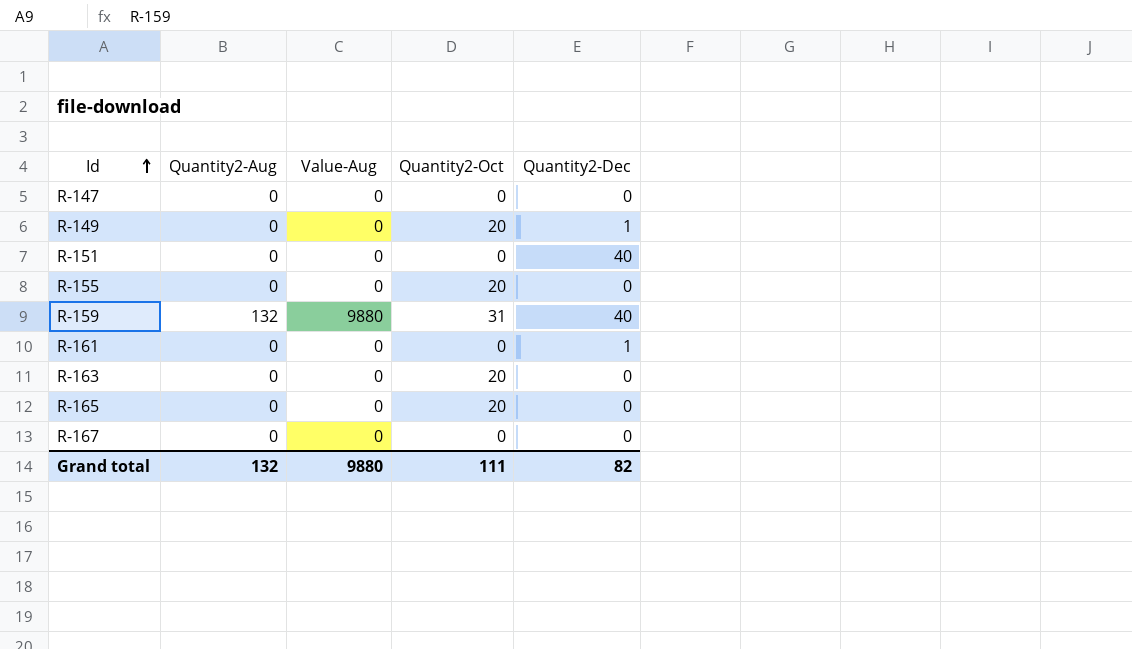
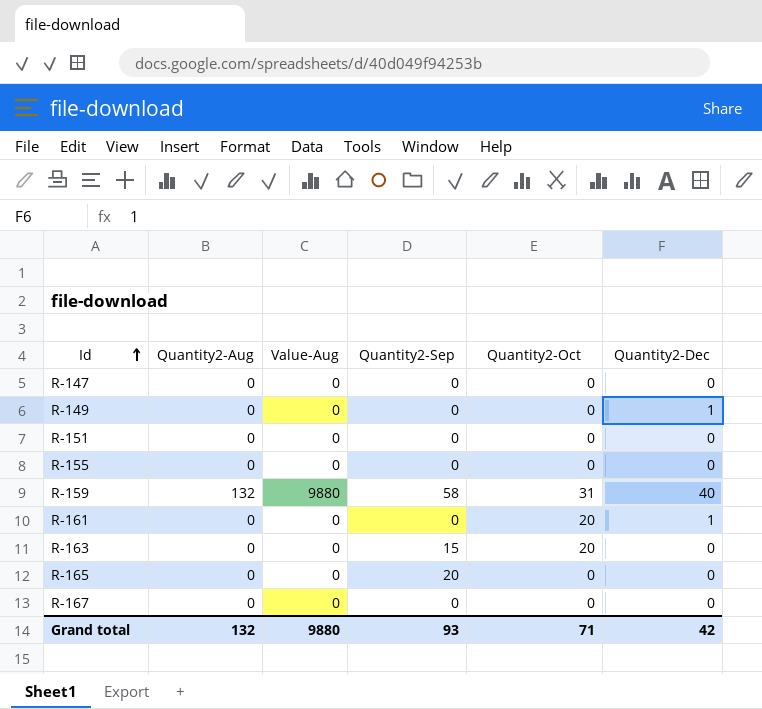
column Quantity2-Sep | position: none -> 4
R-149 | Quantity2-Oct: 20 -> 0
R-151 | Quantity2-Dec: 40 -> 0
R-155 | Quantity2-Oct: 20 -> 0
R-161 | Quantity2-Oct: 0 -> 20
R-165 | Quantity2-Oct: 20 -> 0
Grand total | Quantity2-Oct: 111 -> 71
Grand total | Quantity2-Dec: 82 -> 42

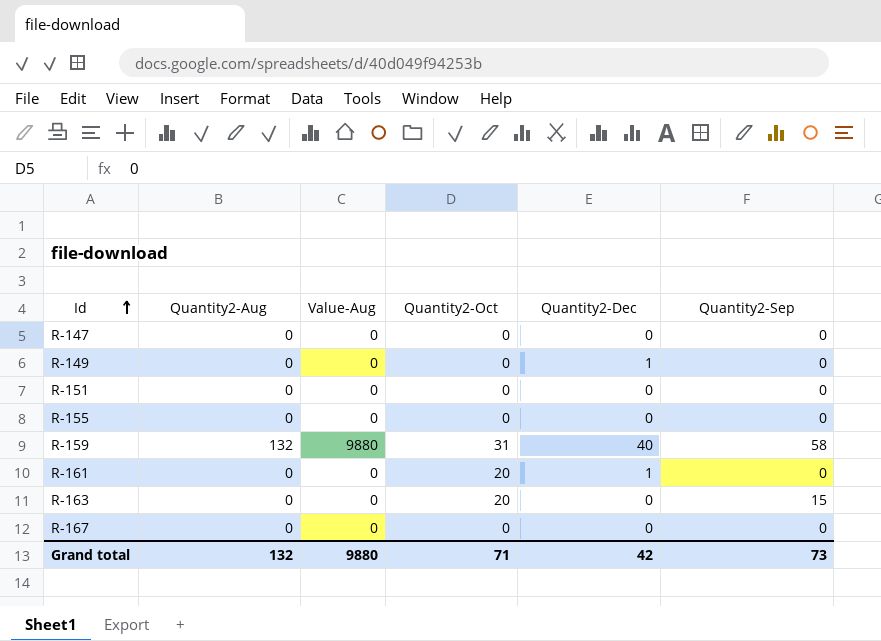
column Quantity2-Sep | position: 4 -> 6
row R-165: 0 | 0 | 20 | 0 | 0 -> none
Grand total | Quantity2-Sep: 93 -> 73

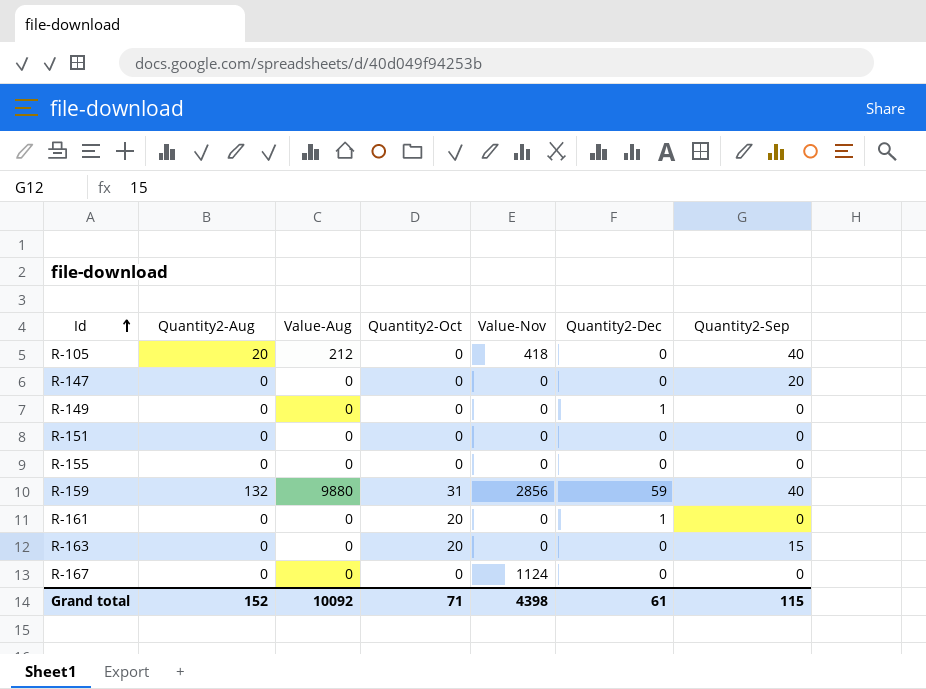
column Value-Nov | position: none -> 5
row R-105: none -> 20 | 212 | 0 | 418 | 0 | 40
R-147 | Quantity2-Sep: 0 -> 20
R-159 | Quantity2-Dec: 40 -> 59
R-159 | Quantity2-Sep: 58 -> 40
Grand total | Quantity2-Aug: 132 -> 152
Grand total | Value-Aug: 9880 -> 10092
Grand total | Quantity2-Dec: 42 -> 61
Grand total | Quantity2-Sep: 73 -> 115

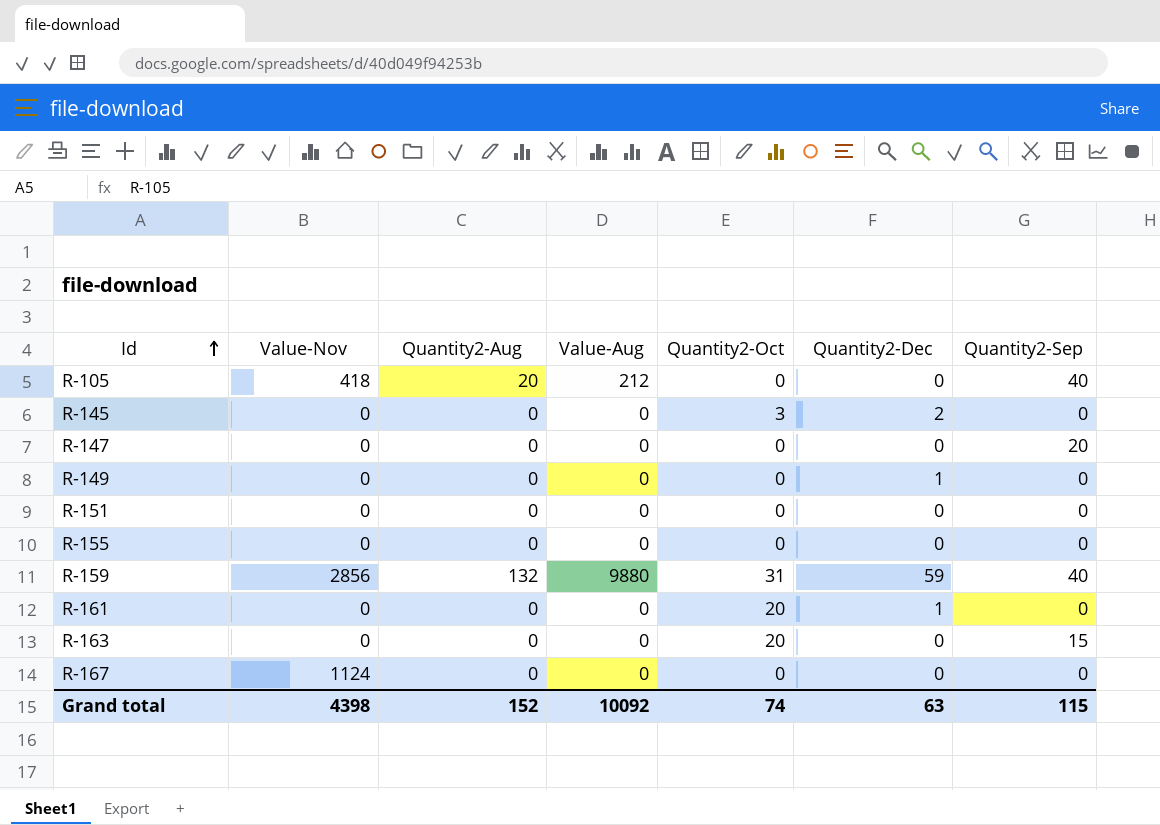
column Value-Nov | position: 5 -> 2
row R-145: none -> 0 | 0 | 0 | 3 | 2 | 0
Grand total | Quantity2-Oct: 71 -> 74
Grand total | Quantity2-Dec: 61 -> 63

